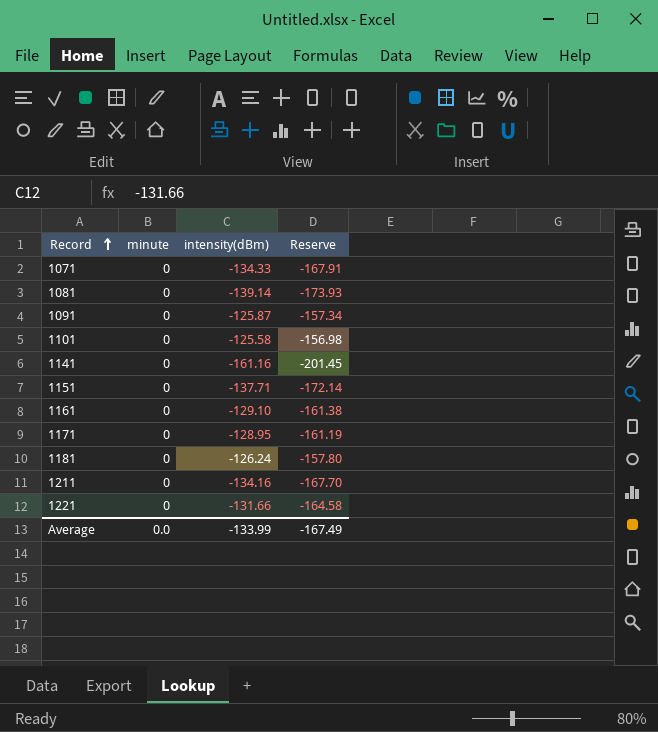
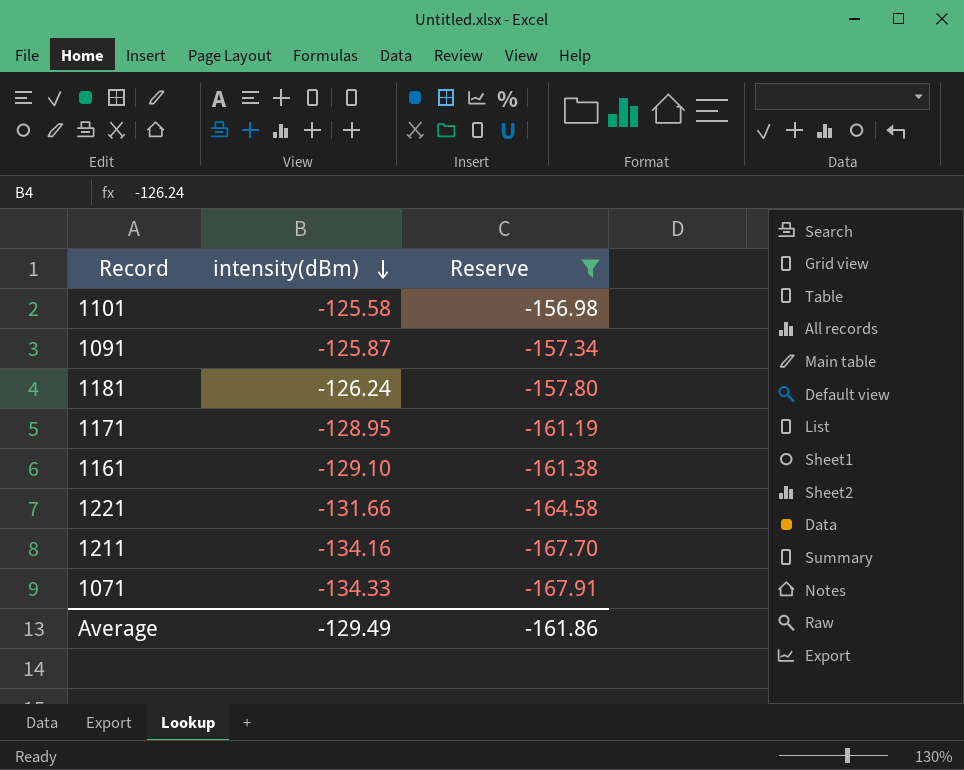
filter: none -> Reserve >= -167.91
row order: Record ascending -> intensity(dBm) descending
column minute | position: 2 -> none
Average | intensity(dBm): -133.99 -> -129.49
Average | Reserve: -167.49 -> -161.86

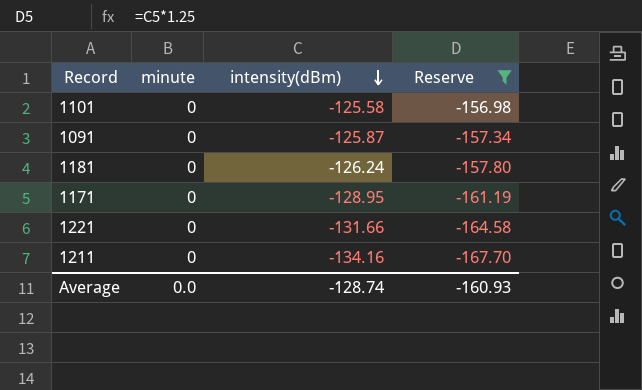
column minute | position: none -> 2
row 1161: -129.10 | -161.38 -> none
row 1071: -134.33 | -167.91 -> none
Average | intensity(dBm): -129.49 -> -128.74
Average | Reserve: -161.86 -> -160.93

